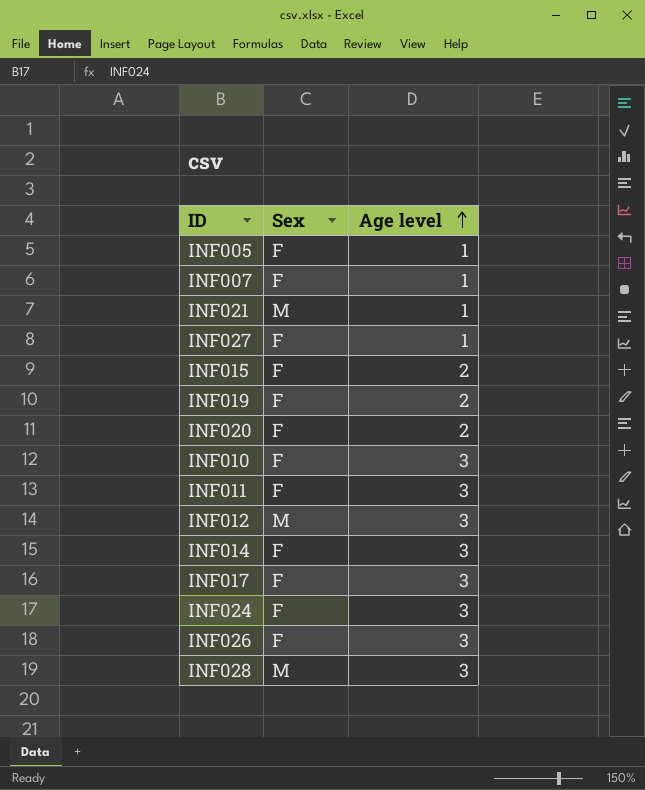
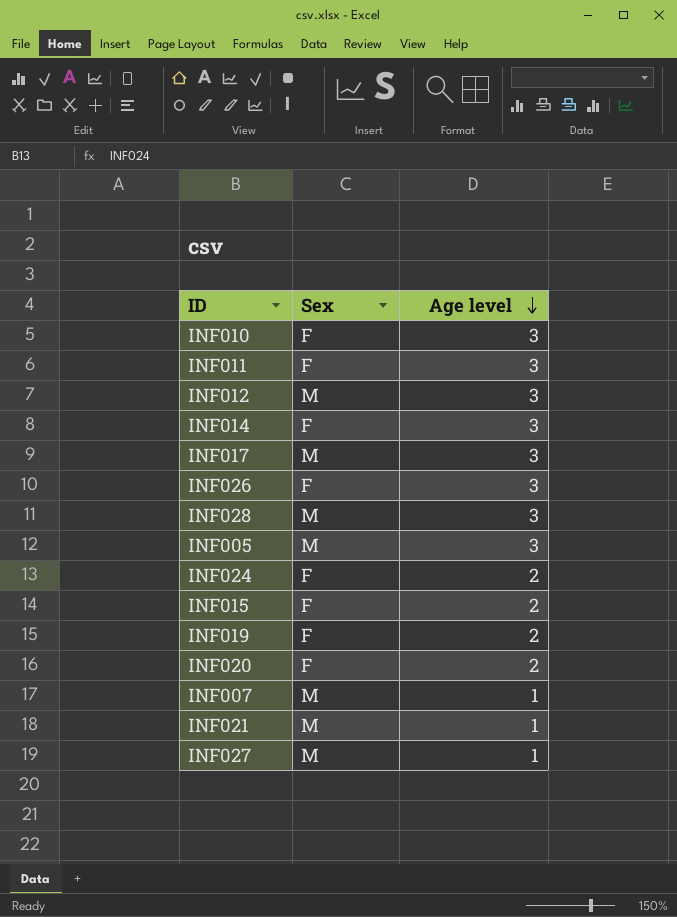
row order: Age level ascending -> Age level descending
INF017 | Sex: F -> M
INF005 | Sex: F -> M
INF005 | Age level: 1 -> 3
INF024 | Age level: 3 -> 2
INF007 | Sex: F -> M
INF027 | Sex: F -> M

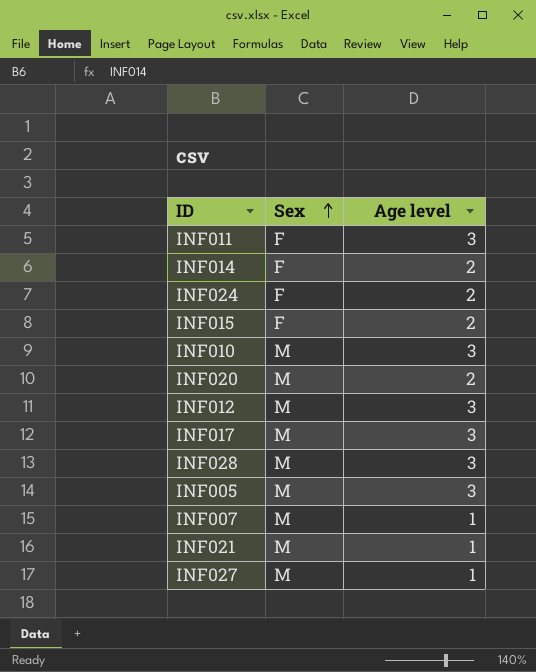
row order: Age level descending -> Sex ascending
row INF026: F | 3 -> none
row INF019: F | 2 -> none
INF014 | Age level: 3 -> 2
INF010 | Sex: F -> M
INF020 | Sex: F -> M

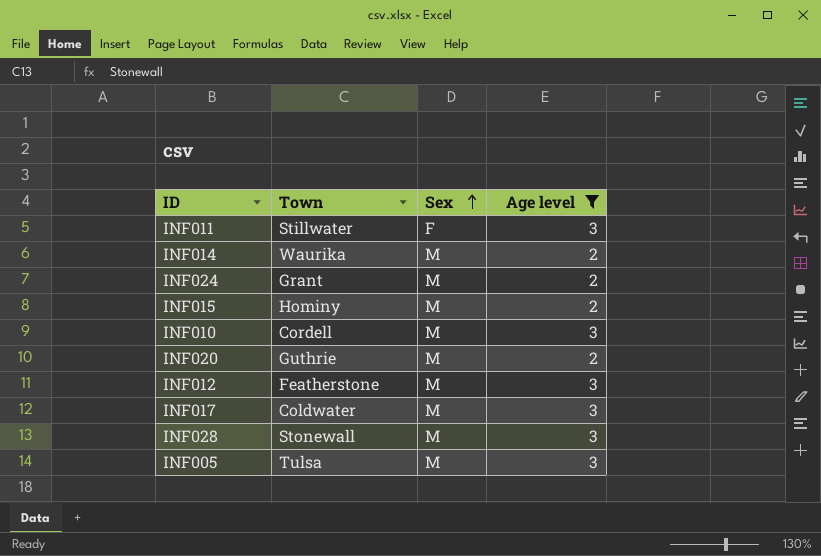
filter: none -> Age level != 1
column Town | position: none -> 2
INF014 | Sex: F -> M
INF024 | Sex: F -> M
INF015 | Sex: F -> M

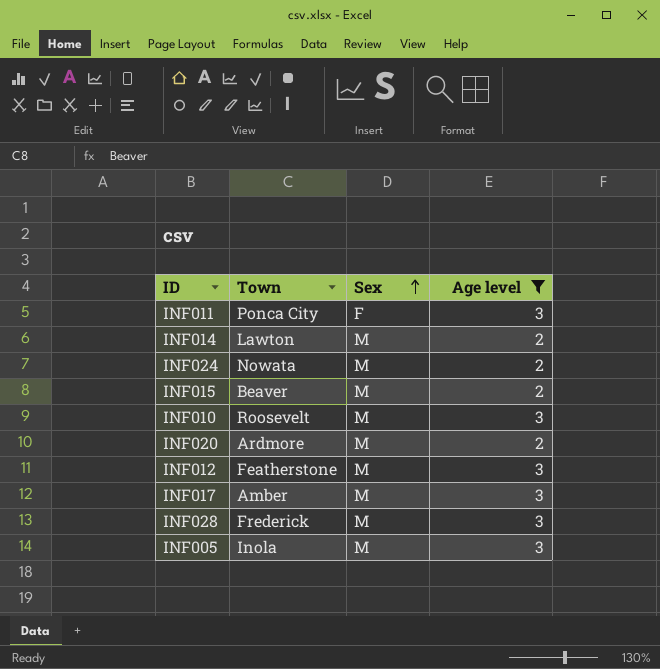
INF011 | Town: Stillwater -> Ponca City
INF014 | Town: Waurika -> Lawton
INF024 | Town: Grant -> Nowata
INF015 | Town: Hominy -> Beaver
INF010 | Town: Cordell -> Roosevelt
INF020 | Town: Guthrie -> Ardmore
INF017 | Town: Coldwater -> Amber
INF028 | Town: Stonewall -> Frederick
INF005 | Town: Tulsa -> Inola

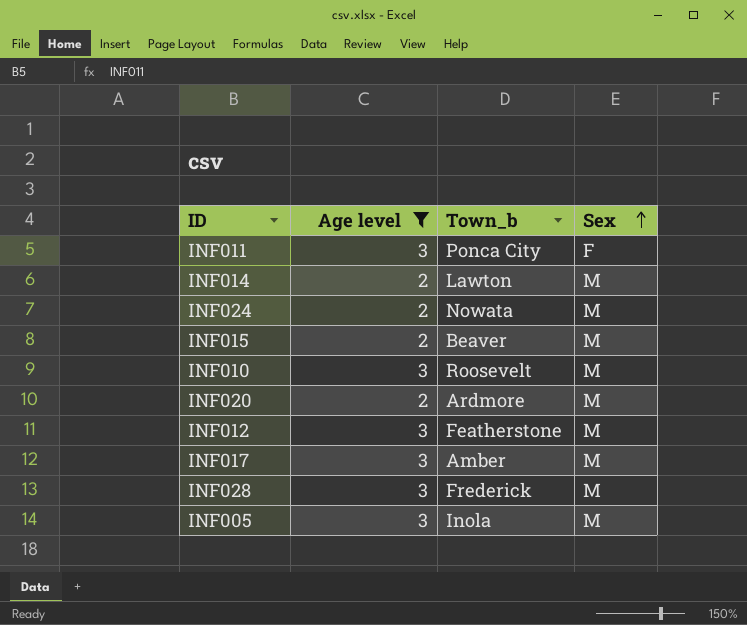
column Age level | position: 4 -> 2
column name: Town -> Town_b

